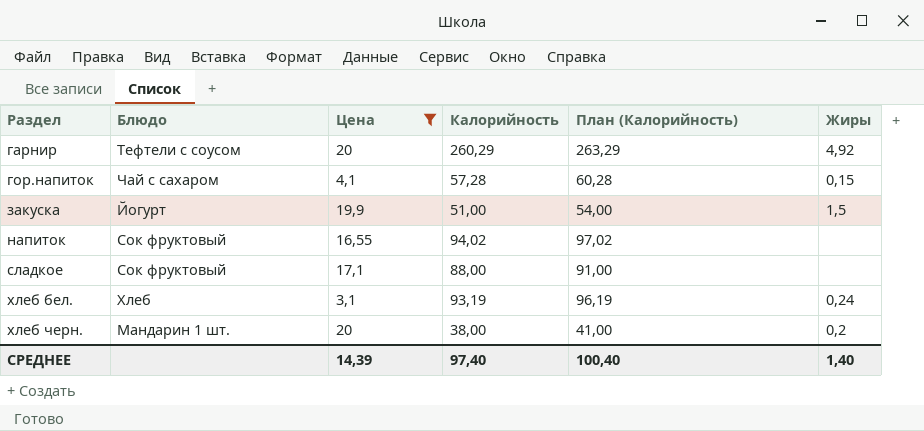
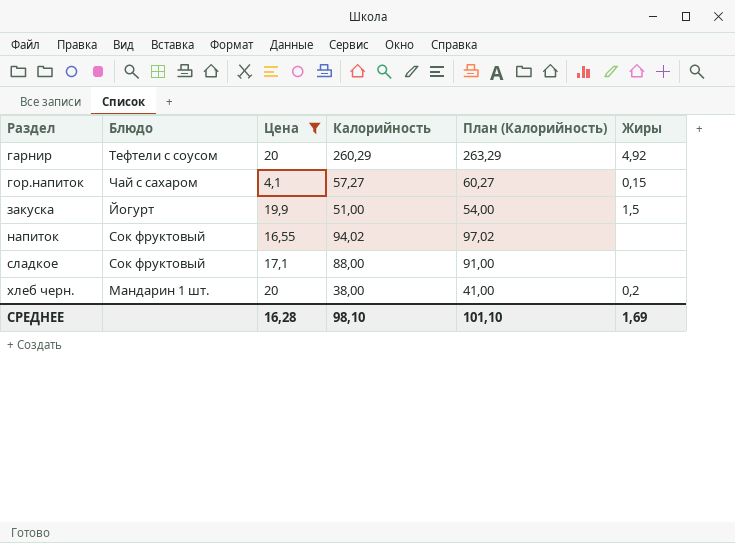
row хлеб бел.: Хлеб | 3,1 | 93,19 | 96,19 | 0,24 -> none
гор.напиток | Калорийность: 57,28 -> 57,27
гор.напиток | План (Калорийность): 60,28 -> 60,27
СРЕДНЕЕ | Цена: 14,39 -> 16,28
СРЕДНЕЕ | Калорийность: 97,40 -> 98,10
СРЕДНЕЕ | План (Калорийность): 100,40 -> 101,10
СРЕДНЕЕ | Жиры: 1,40 -> 1,69

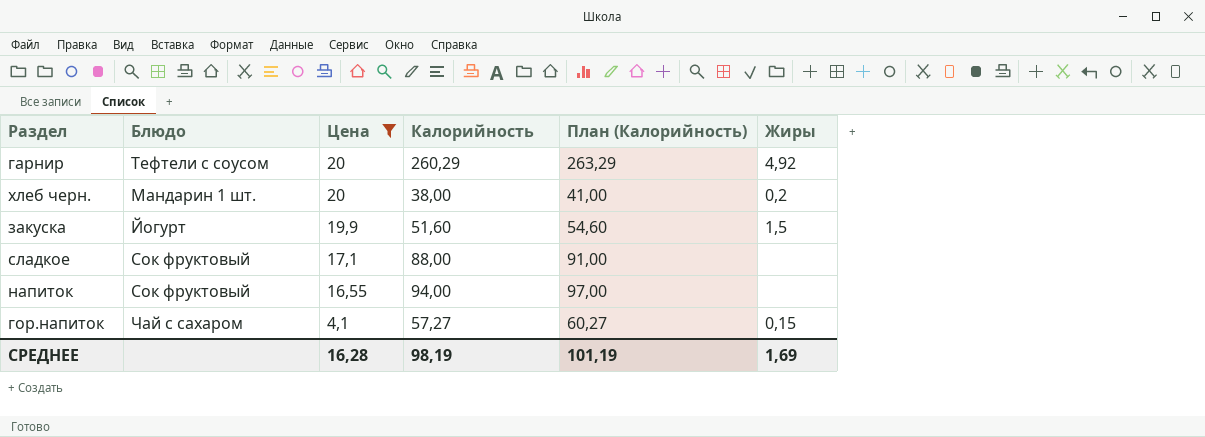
row order: Раздел ascending -> Цена descending
закуска | Калорийность: 51,00 -> 51,60
закуска | План (Калорийность): 54,00 -> 54,60
напиток | Калорийность: 94,02 -> 94,00
напиток | План (Калорийность): 97,02 -> 97,00
СРЕДНЕЕ | Калорийность: 98,10 -> 98,19
СРЕДНЕЕ | План (Калорийность): 101,10 -> 101,19

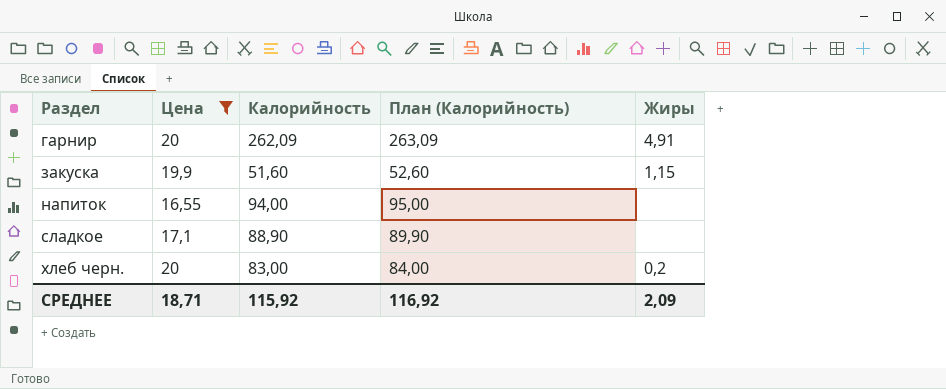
row order: Цена descending -> Раздел ascending
column Блюдо | position: 2 -> none
column План (Калорийность) | formula: [Калорийность] + 3 -> [Калорийность] + 1
row гор.напиток: Чай с сахаром | 4,1 | 57,27 | 60,27 | 0,15 -> none
гарнир | Калорийность: 260,29 -> 262,09
гарнир | Жиры: 4,92 -> 4,91
закуска | Жиры: 1,5 -> 1,15
сладкое | Калорийность: 88,00 -> 88,90
хлеб черн. | Калорийность: 38,00 -> 83,00
СРЕДНЕЕ | Цена: 16,28 -> 18,71
СРЕДНЕЕ | Калорийность: 98,19 -> 115,92
СРЕДНЕЕ | План (Калорийность): 101,19 -> 116,92
СРЕДНЕЕ | Жиры: 1,69 -> 2,09

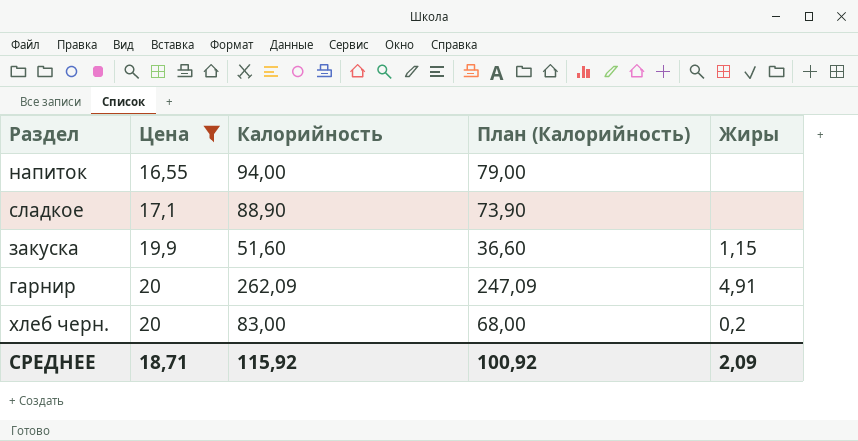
row order: Раздел ascending -> Цена ascending
column План (Калорийность) | formula: [Калорийность] + 1 -> [Калорийность] - 15
СРЕДНЕЕ | План (Калорийность): 116,92 -> 100,92

